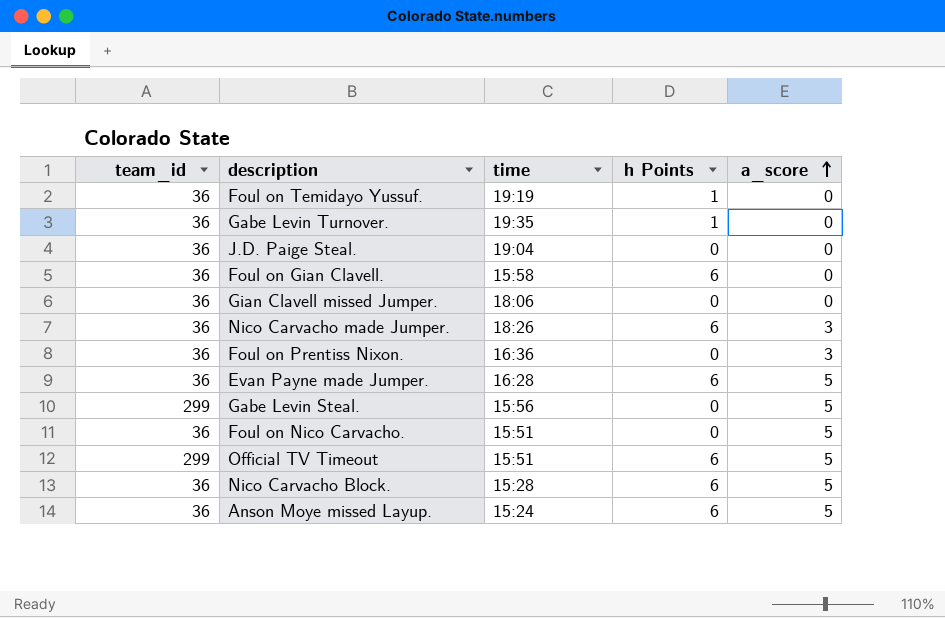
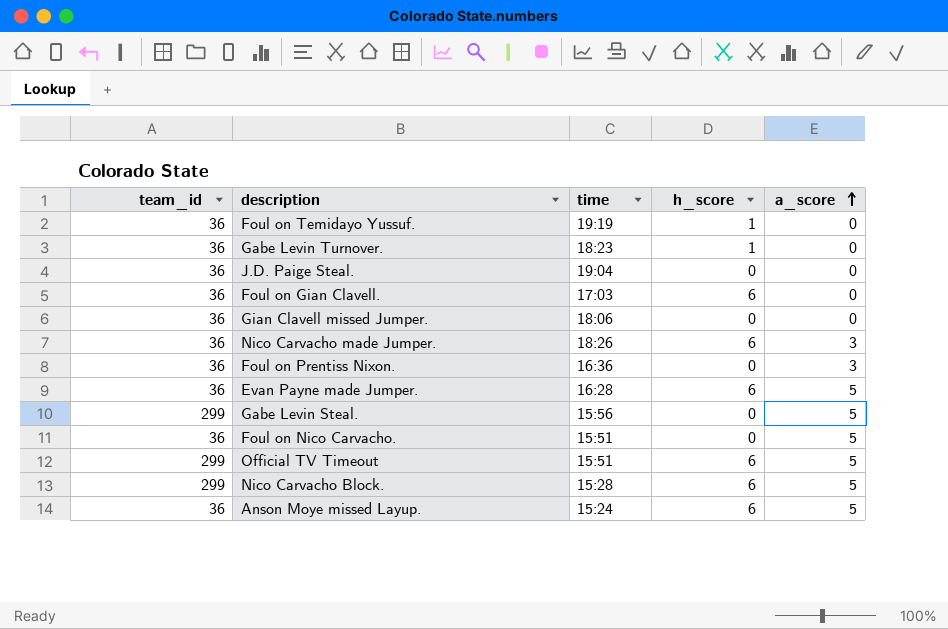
column name: h Points -> h_score
Gabe Levin Turnover. | time: 19:35 -> 18:23
Foul on Gian Clavell. | time: 15:58 -> 17:03
Nico Carvacho Block. | team_id: 36 -> 299

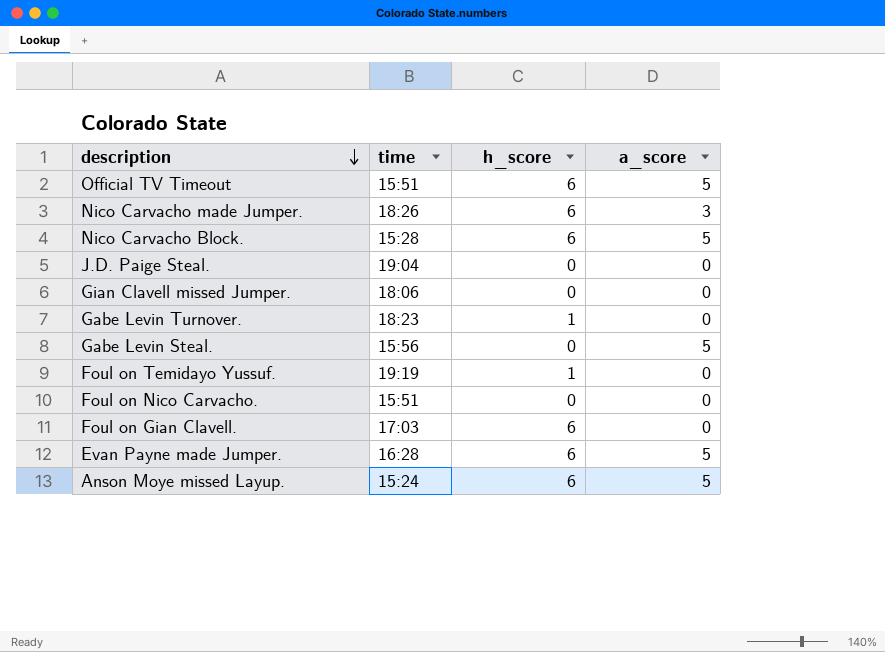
row order: a_score ascending -> description descending
column team_id | position: 1 -> none
row Foul on Prentiss Nixon.: 36 | 16:36 | 0 | 3 -> none
Foul on Nico Carvacho. | a_score: 5 -> 0

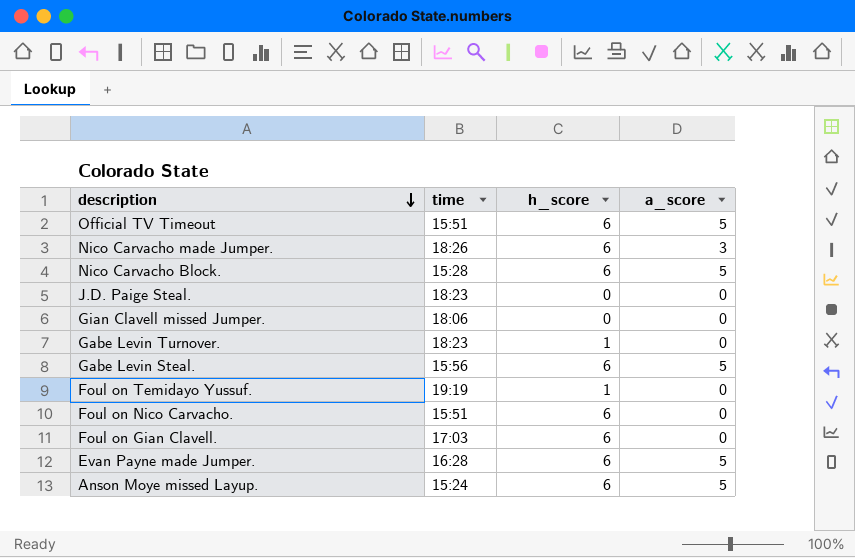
J.D. Paige Steal. | time: 19:04 -> 18:23
Gabe Levin Steal. | h_score: 0 -> 6
Foul on Nico Carvacho. | h_score: 0 -> 6

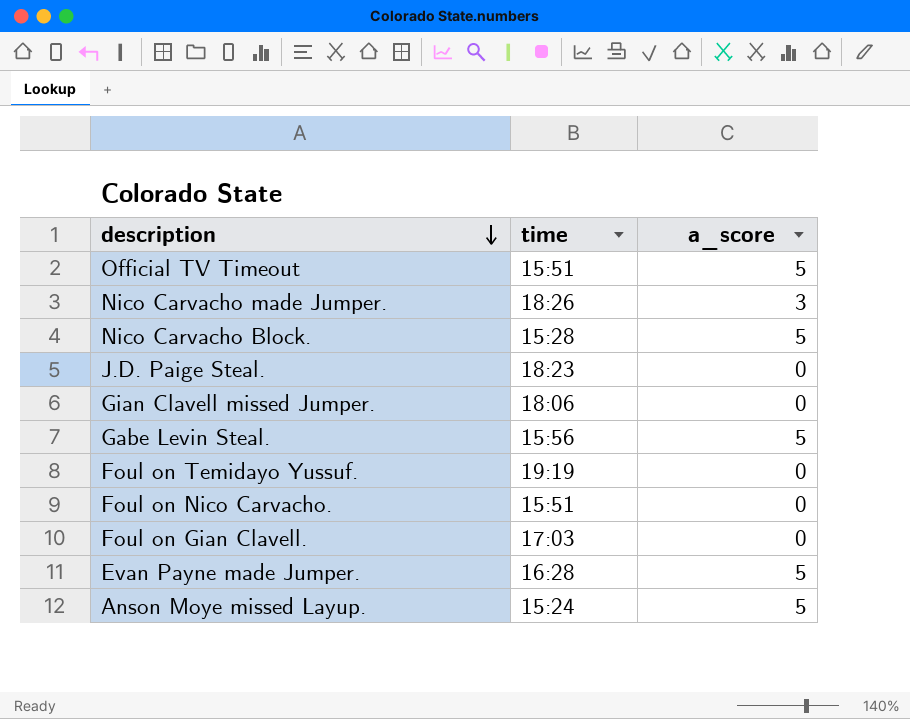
column h_score | position: 3 -> none
row Gabe Levin Turnover.: 18:23 | 1 | 0 -> none

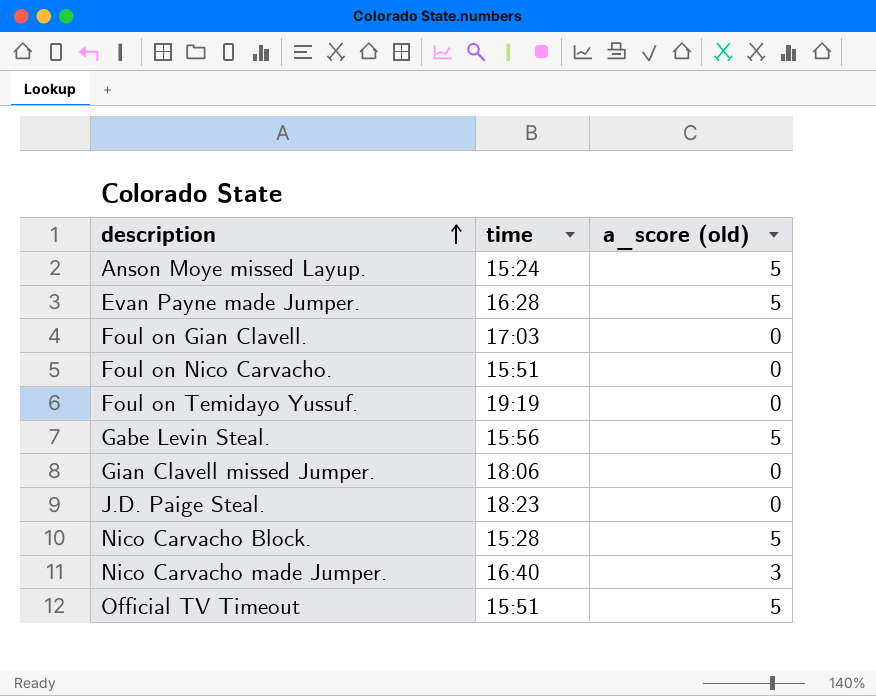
row order: description descending -> description ascending
column name: a_score -> a_score (old)
Nico Carvacho made Jumper. | time: 18:26 -> 16:40

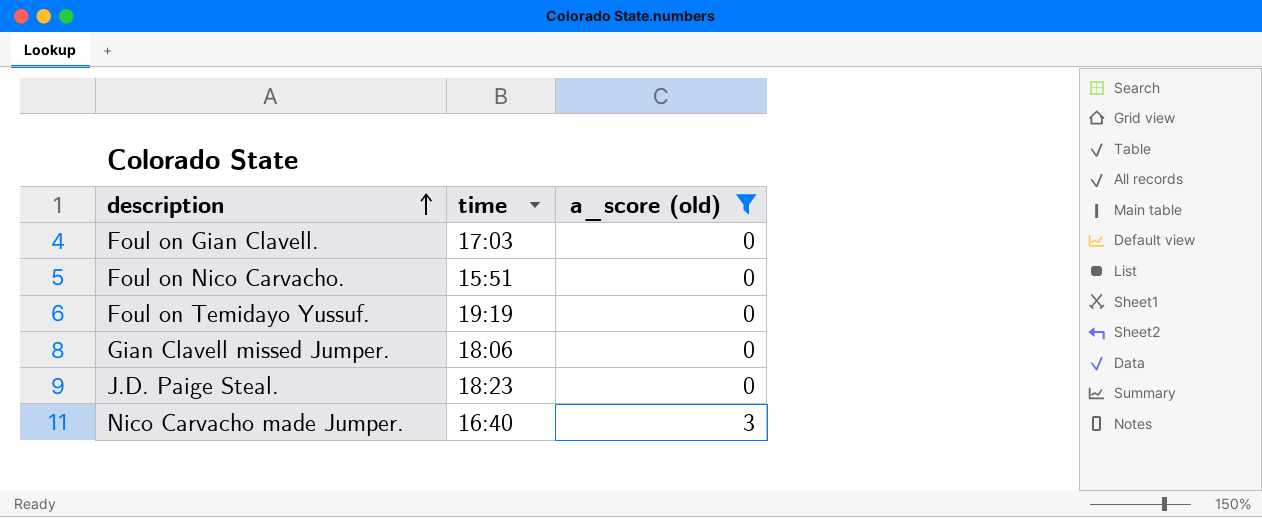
filter: none -> a_score (old) != 5

